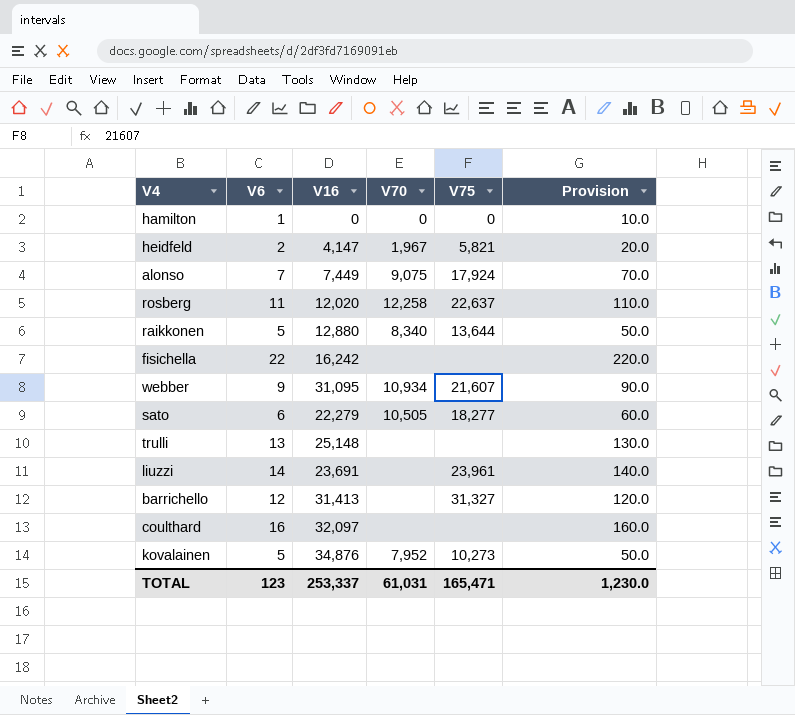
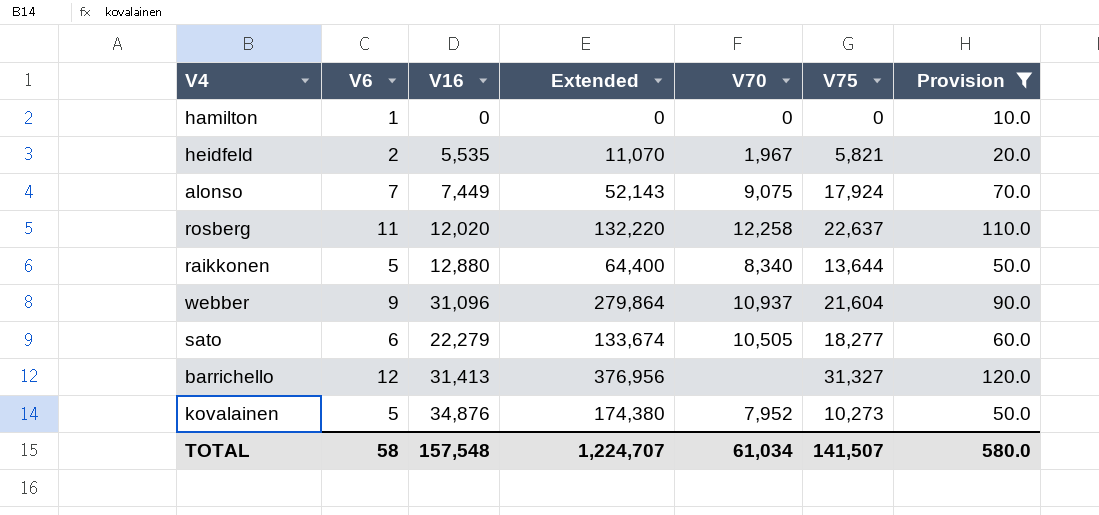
filter: none -> Provision <= 120.0
column Extended | formula: none -> [V6] * [V16]
heidfeld | V16: 4,147 -> 5,535
webber | V16: 31,095 -> 31,096
webber | V70: 10,934 -> 10,937
webber | V75: 21,607 -> 21,604
TOTAL | V6: 123 -> 58
TOTAL | V16: 253,337 -> 157,548
TOTAL | V70: 61,031 -> 61,034
TOTAL | V75: 165,471 -> 141,507
TOTAL | Provision: 1,230.0 -> 580.0

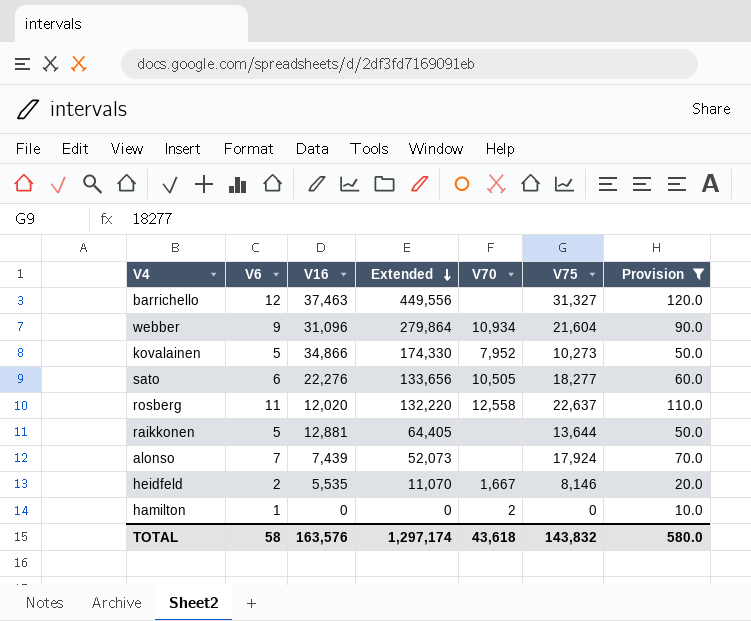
row order: none -> Extended descending
barrichello | V16: 31,413 -> 37,463
barrichello | Extended: 376,956 -> 449,556
webber | V70: 10,937 -> 10,934
kovalainen | V16: 34,876 -> 34,866
kovalainen | Extended: 174,380 -> 174,330
sato | V16: 22,279 -> 22,276
sato | Extended: 133,674 -> 133,656
rosberg | V70: 12,258 -> 12,558
raikkonen | V16: 12,880 -> 12,881
raikkonen | Extended: 64,400 -> 64,405
raikkonen | V70: 8,340 -> none
alonso | V16: 7,449 -> 7,439
alonso | Extended: 52,143 -> 52,073
alonso | V70: 9,075 -> none
heidfeld | V70: 1,967 -> 1,667
heidfeld | V75: 5,821 -> 8,146
hamilton | V70: 0 -> 2
TOTAL | V16: 157,548 -> 163,576
TOTAL | Extended: 1,224,707 -> 1,297,174
TOTAL | V70: 61,034 -> 43,618
TOTAL | V75: 141,507 -> 143,832

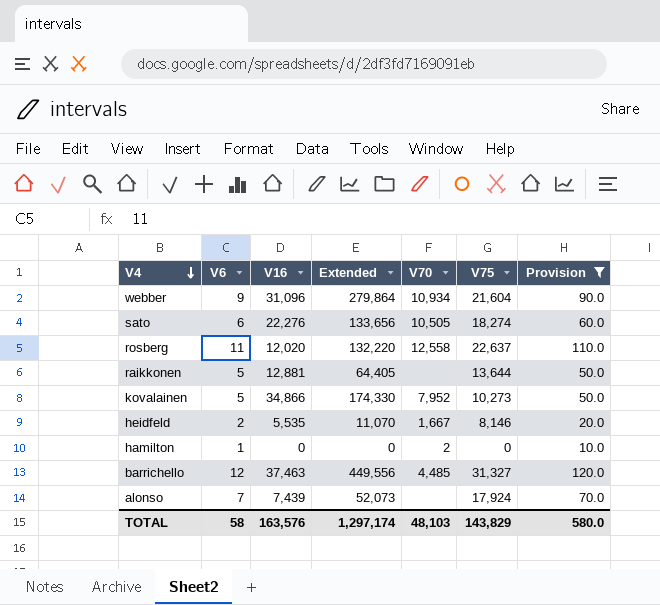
row order: Extended descending -> V4 descending
sato | V75: 18,277 -> 18,274
barrichello | V70: none -> 4,485
TOTAL | V70: 43,618 -> 48,103
TOTAL | V75: 143,832 -> 143,829

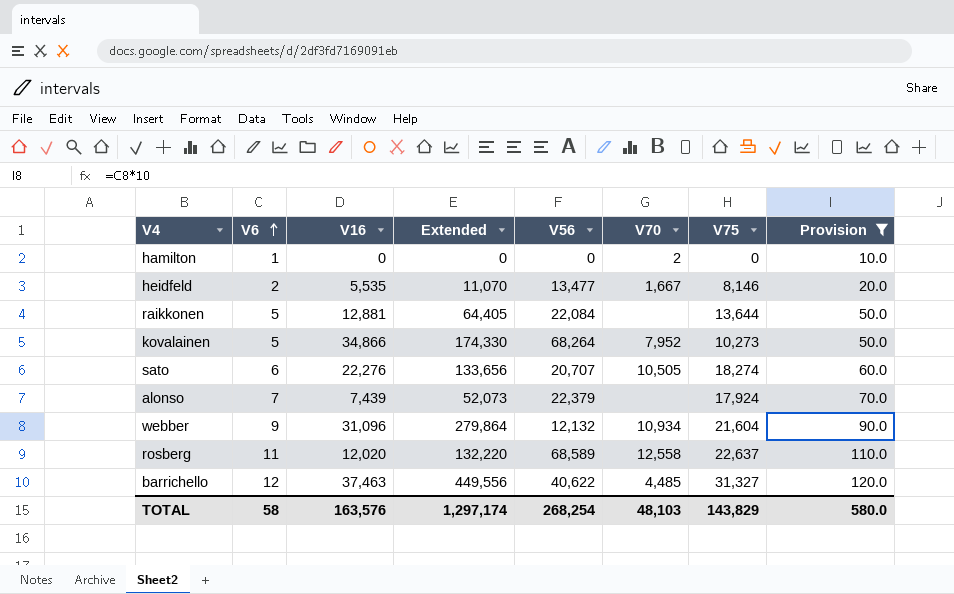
row order: V4 descending -> V6 ascending
column V56 | position: none -> 5

